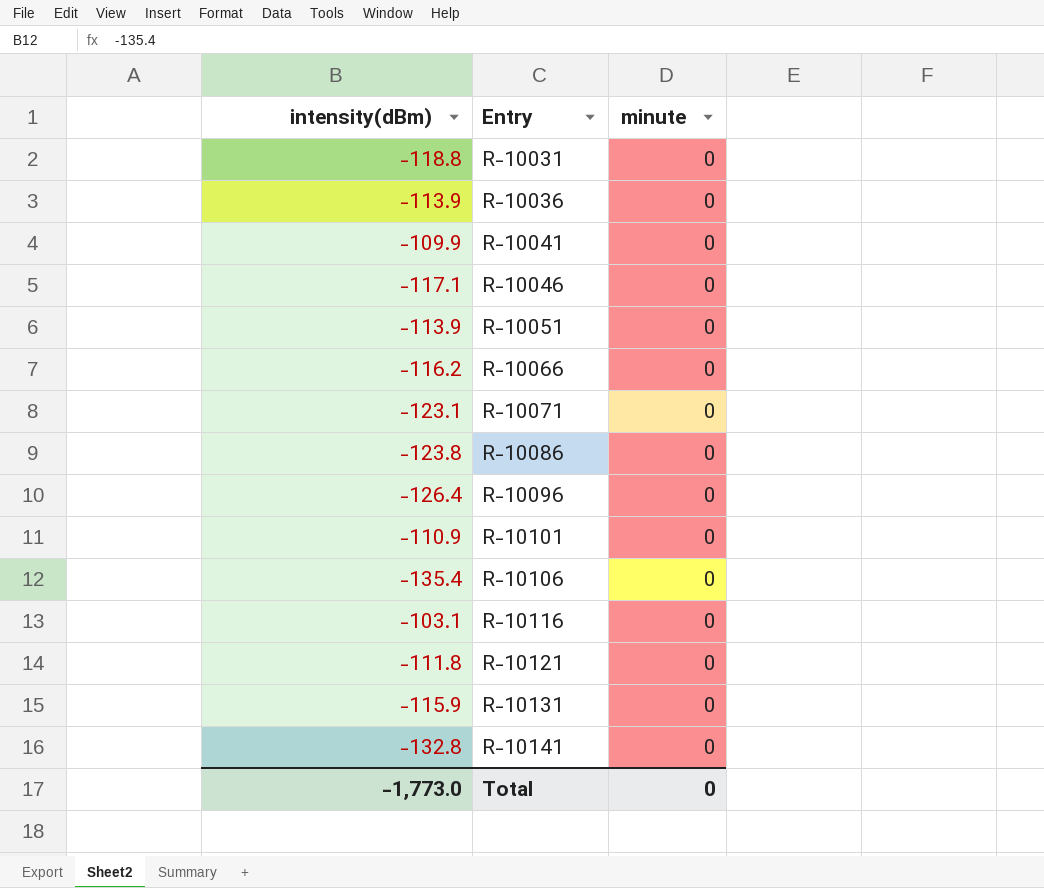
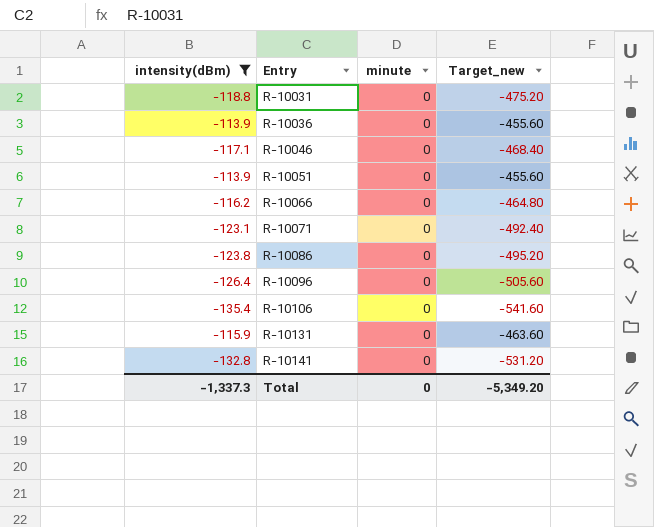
filter: none -> intensity(dBm) <= -113.9
column Target_new | formula: none -> [intensity(dBm)] * 4
Total | intensity(dBm): -1,773.0 -> -1,337.3

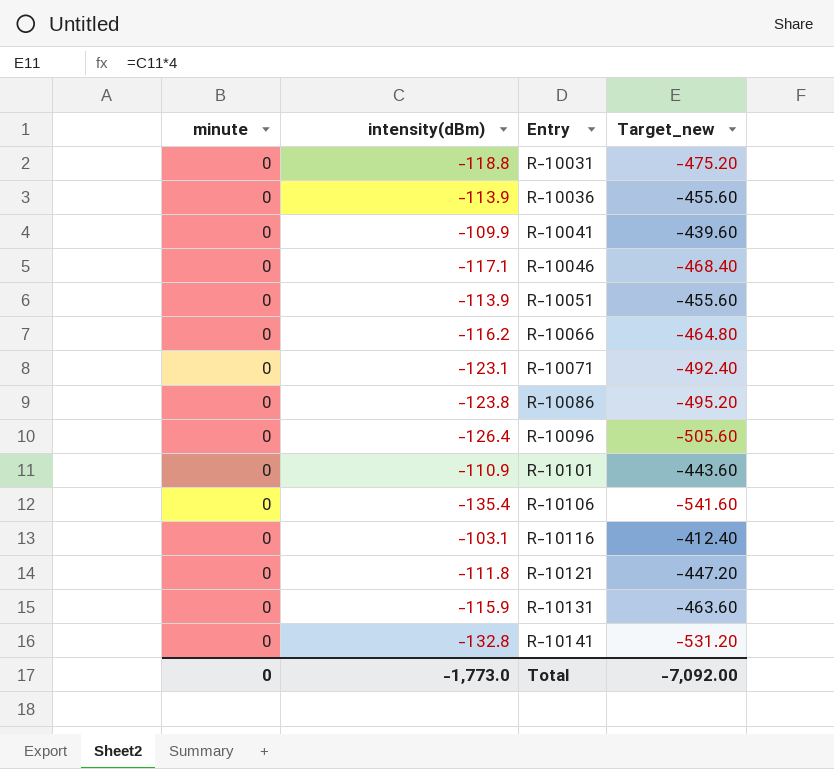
filter: intensity(dBm) <= -113.9 -> none
column minute | position: 3 -> 1
Total | intensity(dBm): -1,337.3 -> -1,773.0
Total | Target_new: -5,349.20 -> -7,092.00

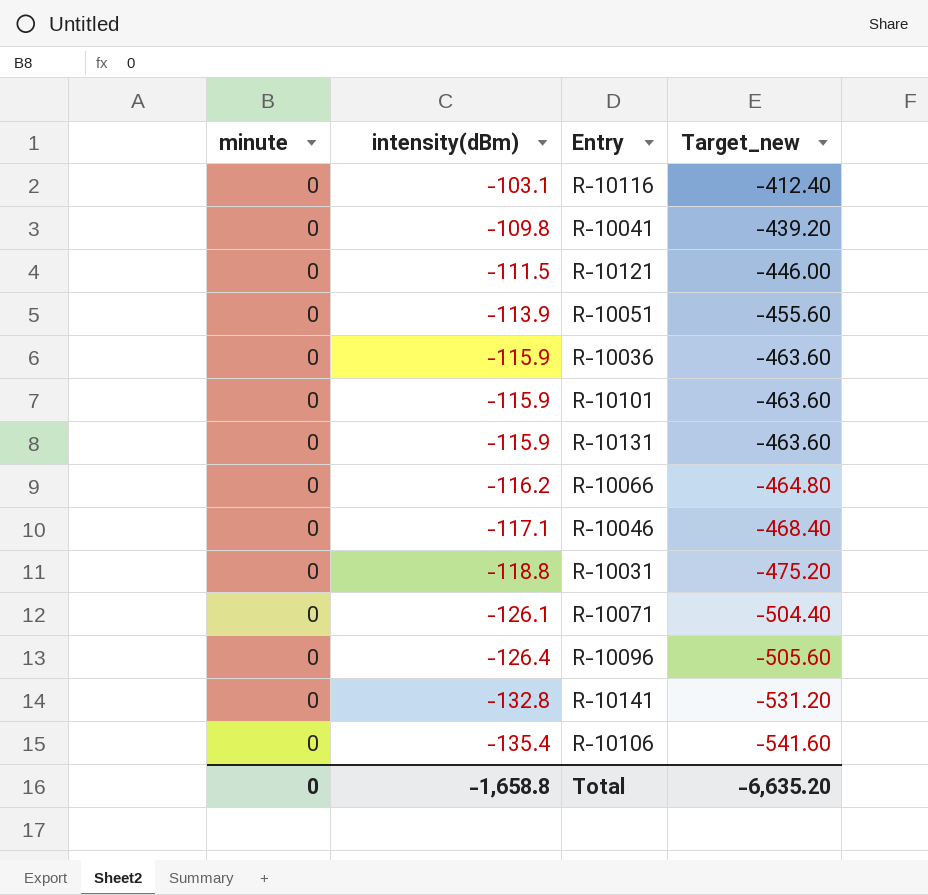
row order: Entry ascending -> intensity(dBm) descending
row R-10086: 0 | -123.8 | -495.20 -> none
R-10041 | intensity(dBm): -109.9 -> -109.8
R-10041 | Target_new: -439.60 -> -439.20
R-10121 | intensity(dBm): -111.8 -> -111.5
R-10121 | Target_new: -447.20 -> -446.00
R-10036 | intensity(dBm): -113.9 -> -115.9
R-10036 | Target_new: -455.60 -> -463.60
R-10101 | intensity(dBm): -110.9 -> -115.9
R-10101 | Target_new: -443.60 -> -463.60
R-10071 | intensity(dBm): -123.1 -> -126.1
R-10071 | Target_new: -492.40 -> -504.40
Total | intensity(dBm): -1,773.0 -> -1,658.8
Total | Target_new: -7,092.00 -> -6,635.20

